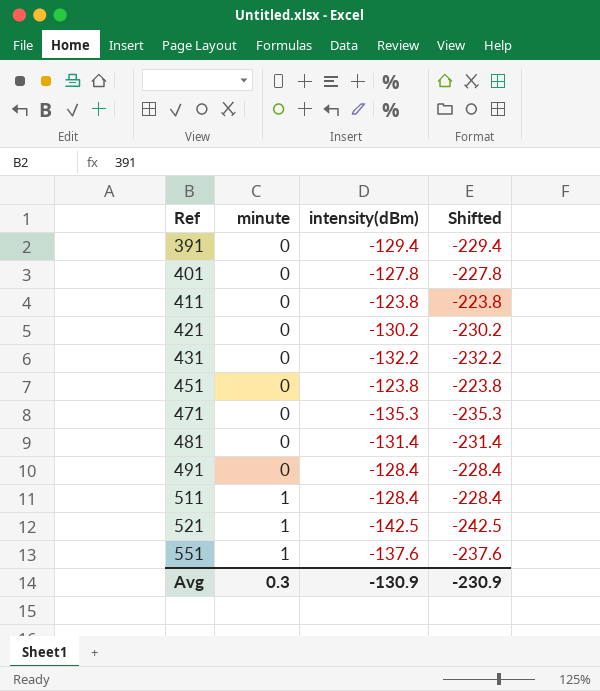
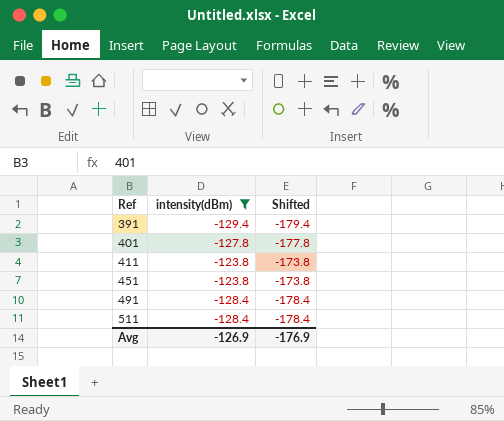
filter: none -> intensity(dBm) >= -129.4
column minute | position: 2 -> none
column Shifted | formula: [intensity(dBm)] - 100 -> [intensity(dBm)] - 50
Avg | intensity(dBm): -130.9 -> -126.9
Avg | Shifted: -230.9 -> -176.9

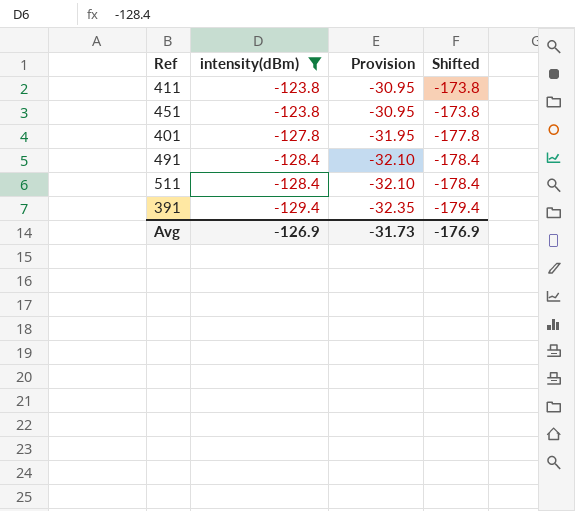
row order: Ref ascending -> intensity(dBm) descending
column Provision | formula: none -> [intensity(dBm)] * 0.25

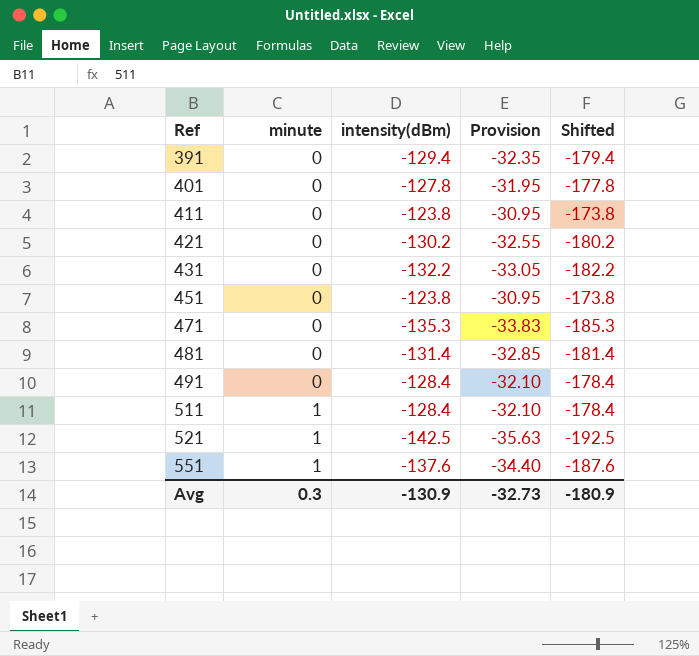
filter: intensity(dBm) >= -129.4 -> none
row order: intensity(dBm) descending -> Ref ascending
column minute | position: none -> 2
Avg | intensity(dBm): -126.9 -> -130.9
Avg | Provision: -31.73 -> -32.73
Avg | Shifted: -176.9 -> -180.9

